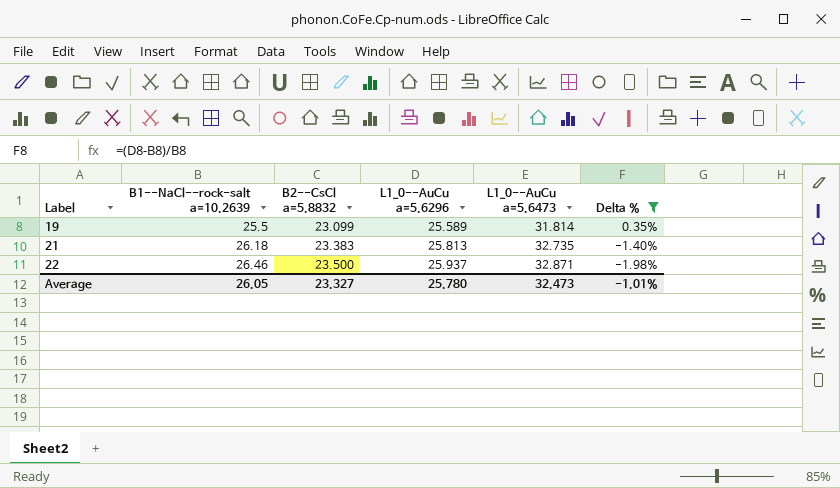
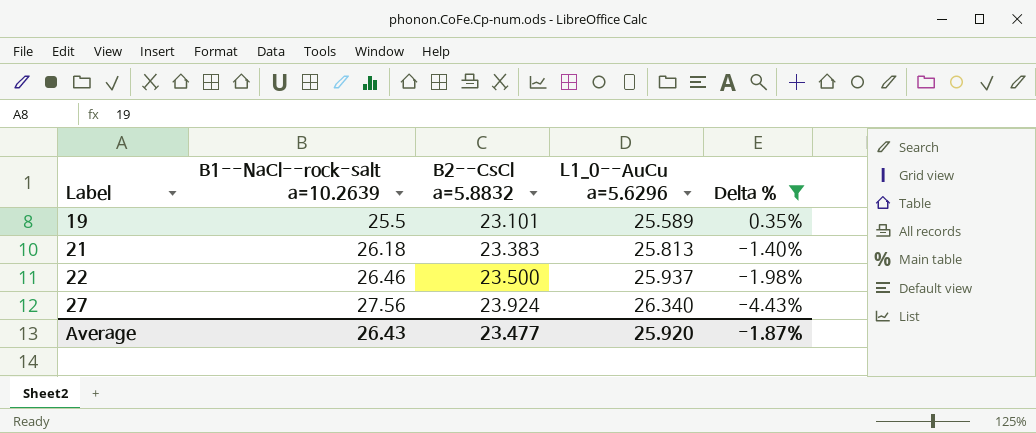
column L1_0--AuCu a=5.6473 | position: 5 -> none
19 | B2--CsCl a=5.8832: 23.099 -> 23.101
row 27: none -> 27.56 | 23.924 | 26.340 | -4.43%
Average | B1--NaCl--rock-salt a=10.2639: 26.05 -> 26.43
Average | B2--CsCl a=5.8832: 23.327 -> 23.477
Average | L1_0--AuCu a=5.6296: 25.780 -> 25.920
Average | Delta %: -1.01% -> -1.87%

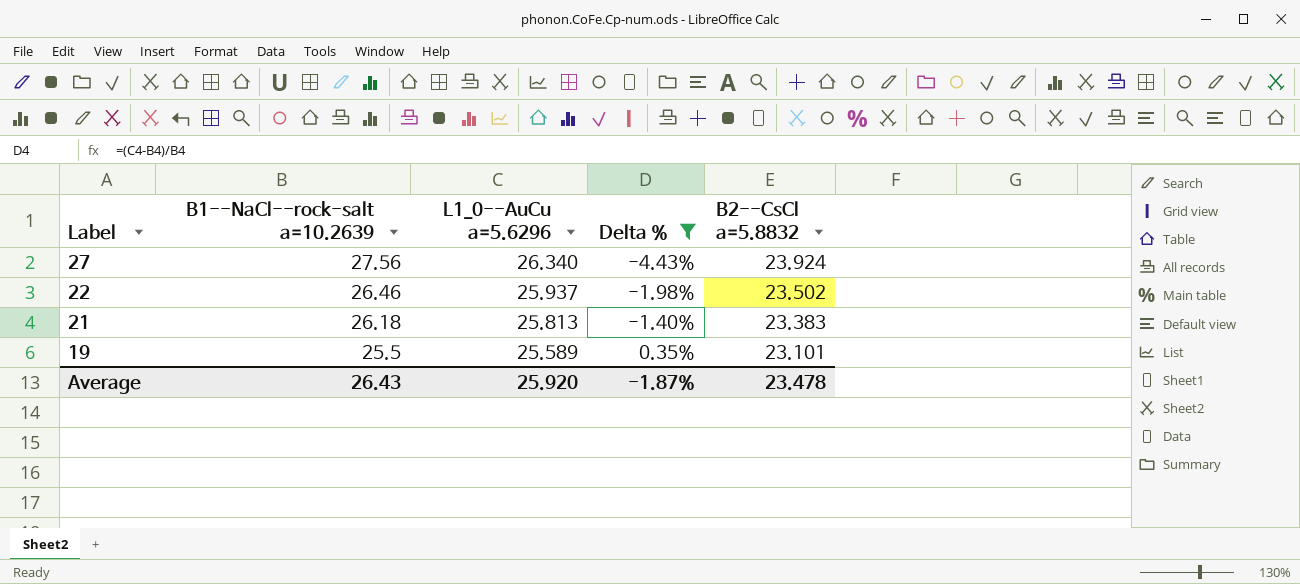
row order: Label ascending -> Label descending
column B2--CsCl a=5.8832 | position: 3 -> 5
22 | B2--CsCl a=5.8832: 23.500 -> 23.502
Average | B2--CsCl a=5.8832: 23.477 -> 23.478

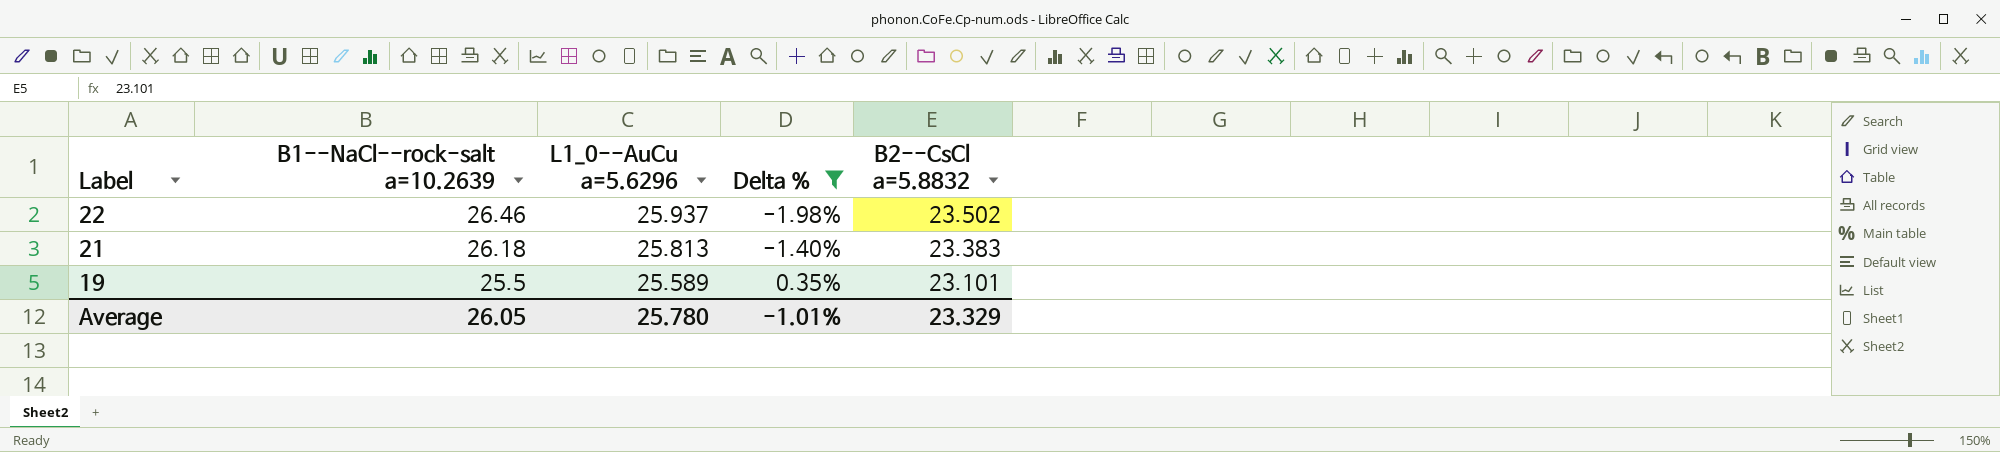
row 27: 27.56 | 26.340 | -4.43% | 23.924 -> none
Average | B1--NaCl--rock-salt a=10.2639: 26.43 -> 26.05
Average | L1_0--AuCu a=5.6296: 25.920 -> 25.780
Average | Delta %: -1.87% -> -1.01%
Average | B2--CsCl a=5.8832: 23.478 -> 23.329

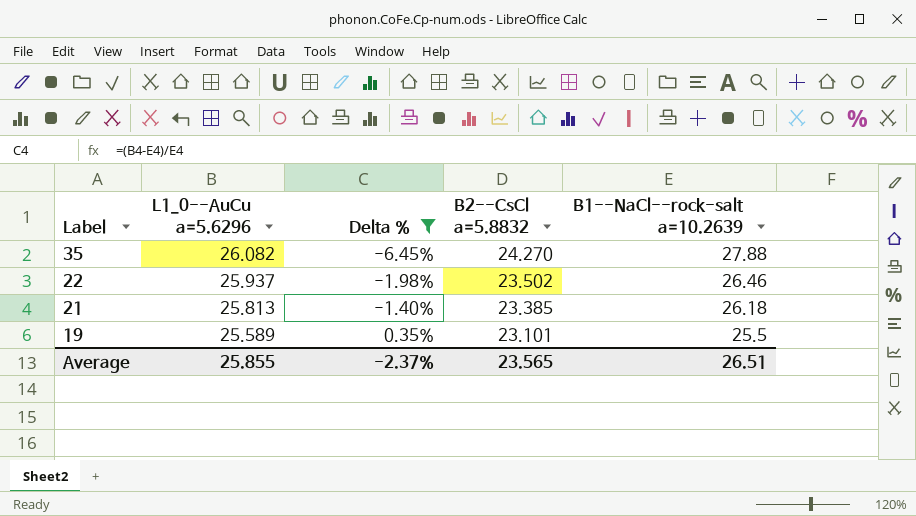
column B1--NaCl--rock-salt a=10.2639 | position: 2 -> 5
row 35: none -> 26.082 | -6.45% | 24.270 | 27.88
21 | B2--CsCl a=5.8832: 23.383 -> 23.385
Average | L1_0--AuCu a=5.6296: 25.780 -> 25.855
Average | Delta %: -1.01% -> -2.37%
Average | B2--CsCl a=5.8832: 23.329 -> 23.565
Average | B1--NaCl--rock-salt a=10.2639: 26.05 -> 26.51

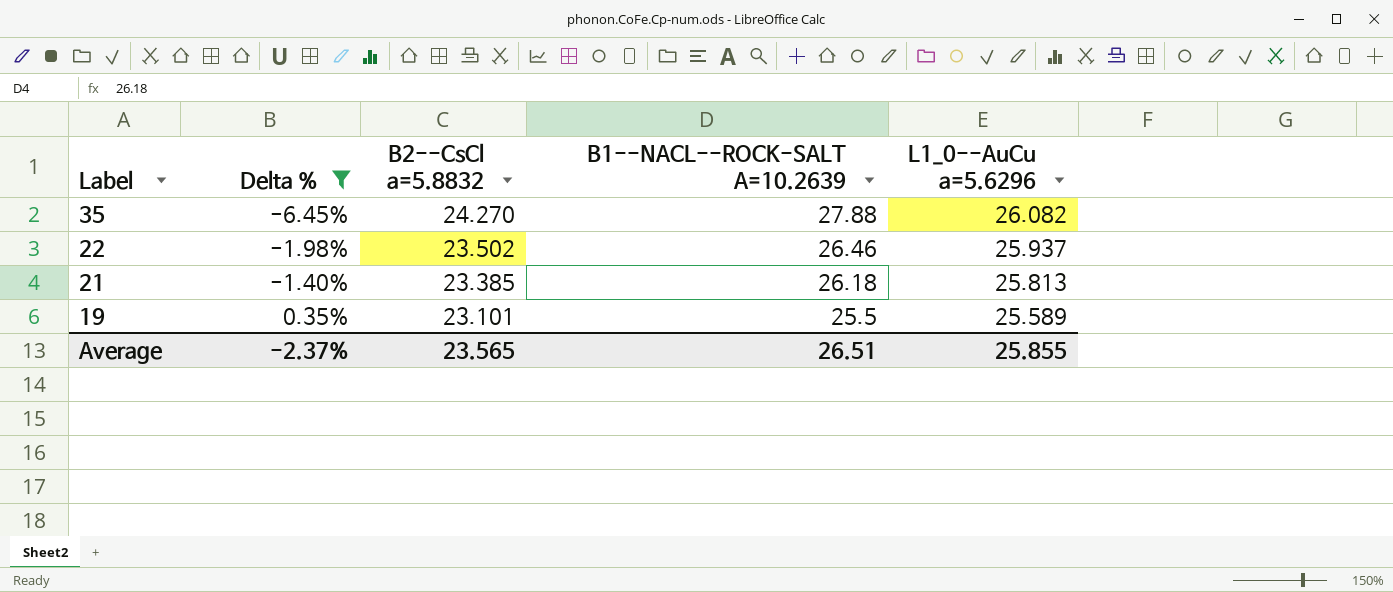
column name: B1--NaCl--rock-salt a=10.2639 -> B1--NACL--ROCK-SALT A=10.2639
column L1_0--AuCu a=5.6296 | position: 2 -> 5

